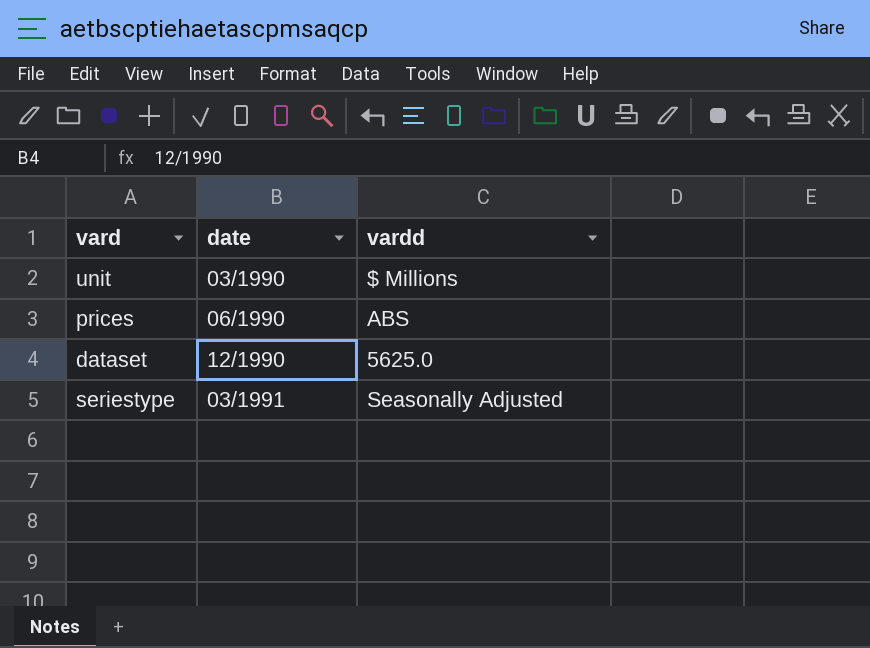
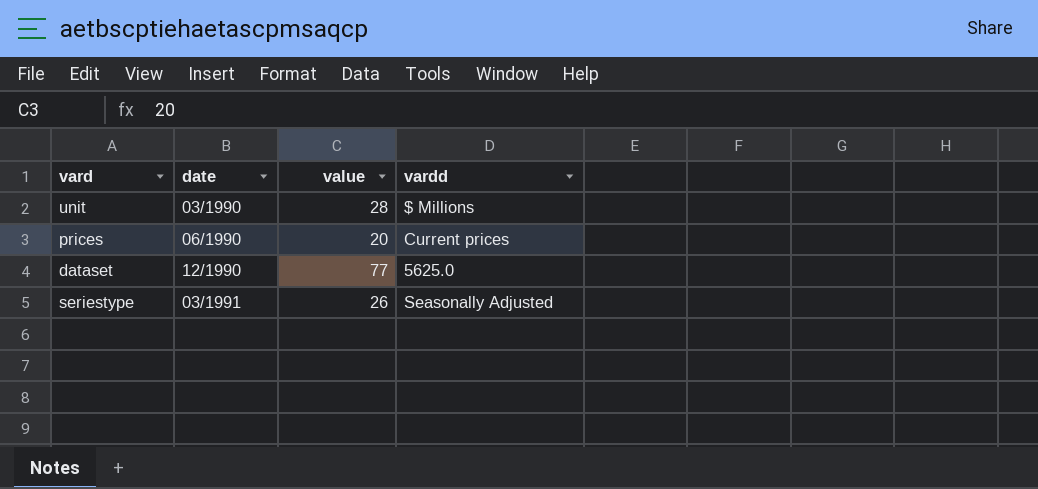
column value | position: none -> 3
prices | vardd: ABS -> Current prices

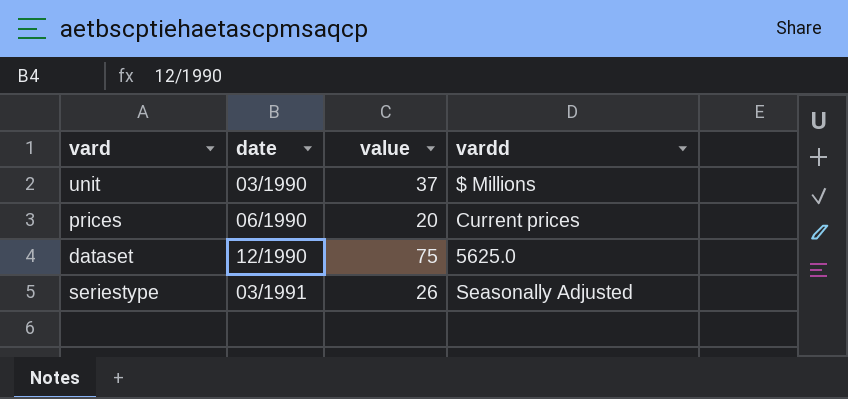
unit | value: 28 -> 37
dataset | value: 77 -> 75

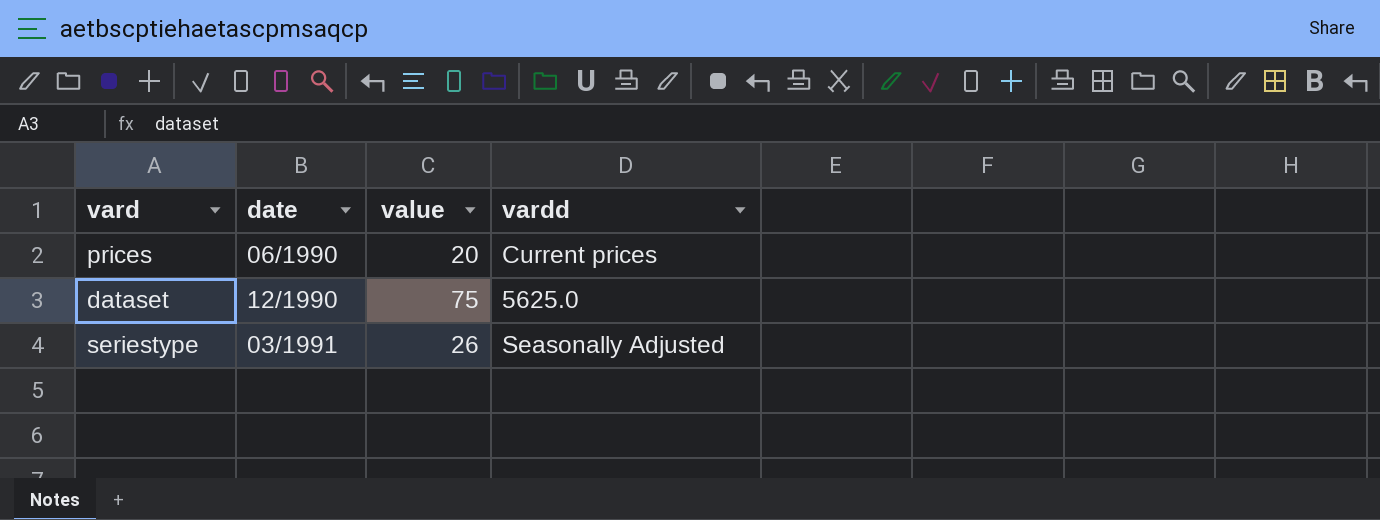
row unit: 03/1990 | 37 | $ Millions -> none

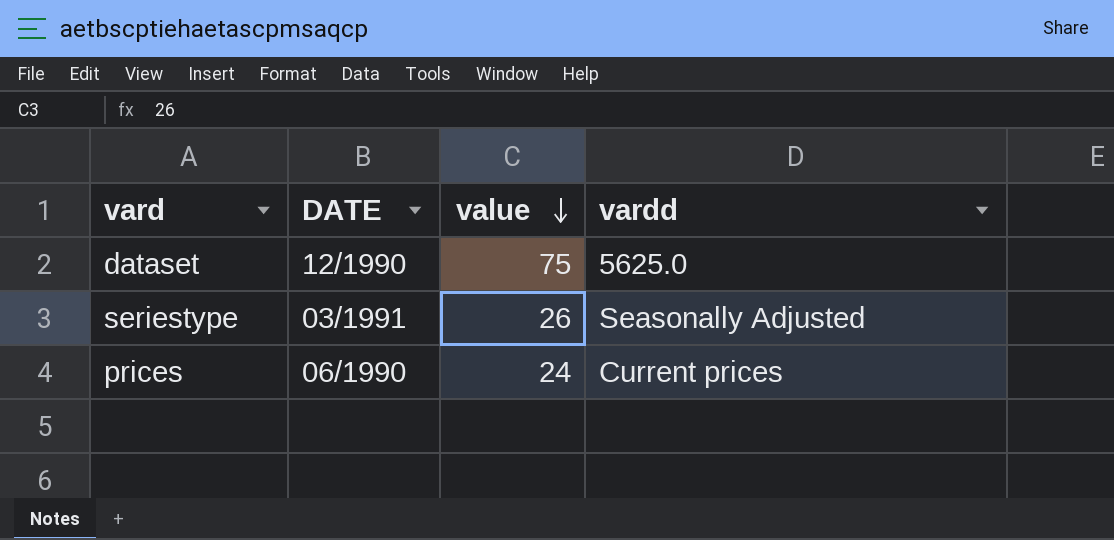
row order: none -> value descending
column name: date -> DATE
prices | value: 20 -> 24

